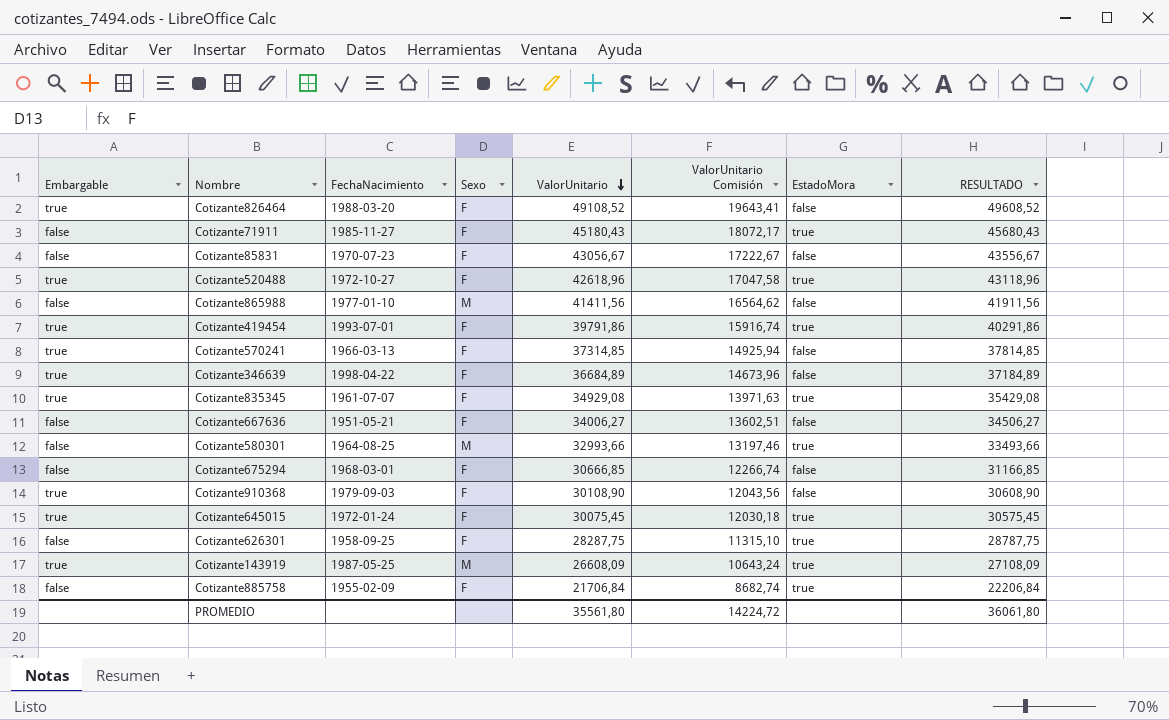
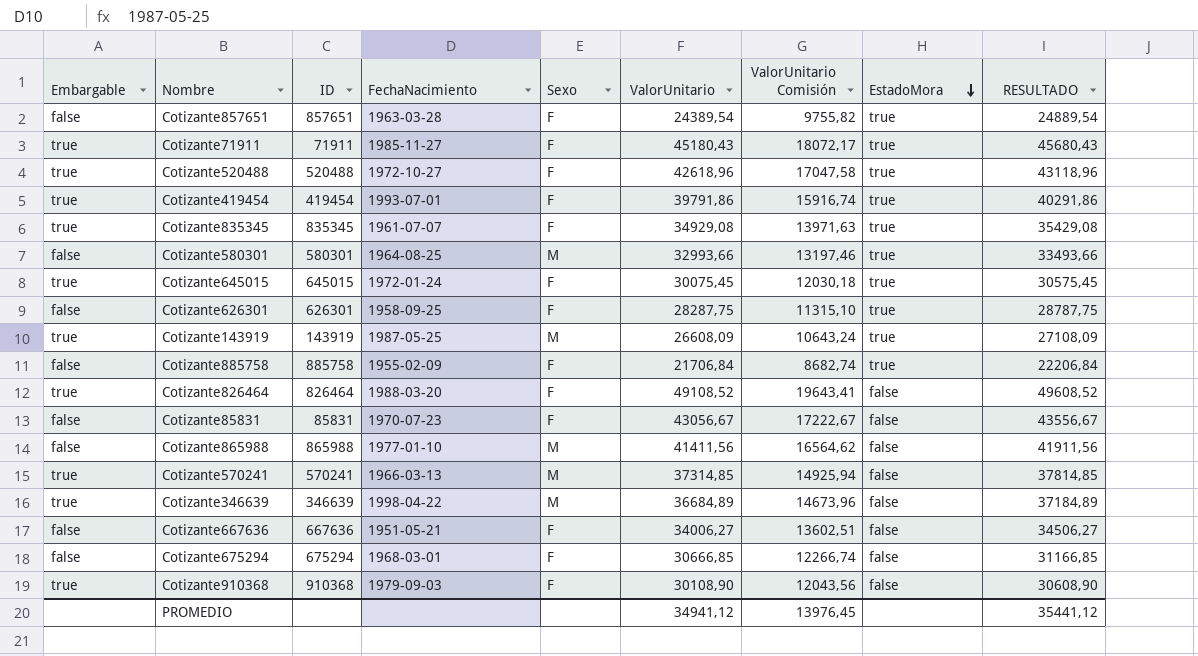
row order: ValorUnitario descending -> EstadoMora descending
column ID | position: none -> 3
row Cotizante857651: none -> false | 857651 | 1963-03-28 | F | 24389,54 | 9755,82 | true | 24889,54
Cotizante71911 | Embargable: false -> true
Cotizante570241 | Sexo: F -> M
Cotizante346639 | Sexo: F -> M
PROMEDIO | ValorUnitario: 35561,80 -> 34941,12
PROMEDIO | ValorUnitario Comisión: 14224,72 -> 13976,45
PROMEDIO | RESULTADO: 36061,80 -> 35441,12

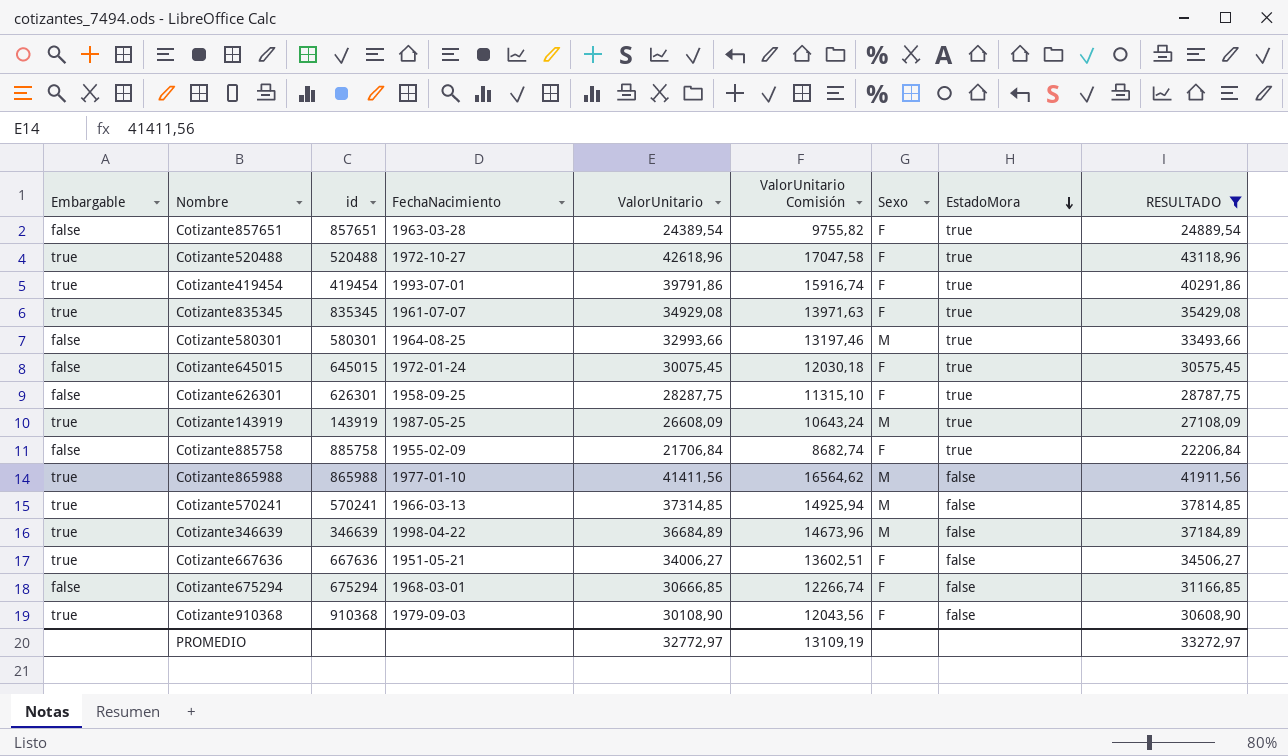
filter: none -> RESULTADO <= 43118,96
column name: ID -> id
column Sexo | position: 5 -> 7
Cotizante645015 | Embargable: true -> false
Cotizante865988 | Embargable: false -> true
Cotizante667636 | Embargable: false -> true
PROMEDIO | ValorUnitario: 34941,12 -> 32772,97
PROMEDIO | ValorUnitario Comisión: 13976,45 -> 13109,19
PROMEDIO | RESULTADO: 35441,12 -> 33272,97

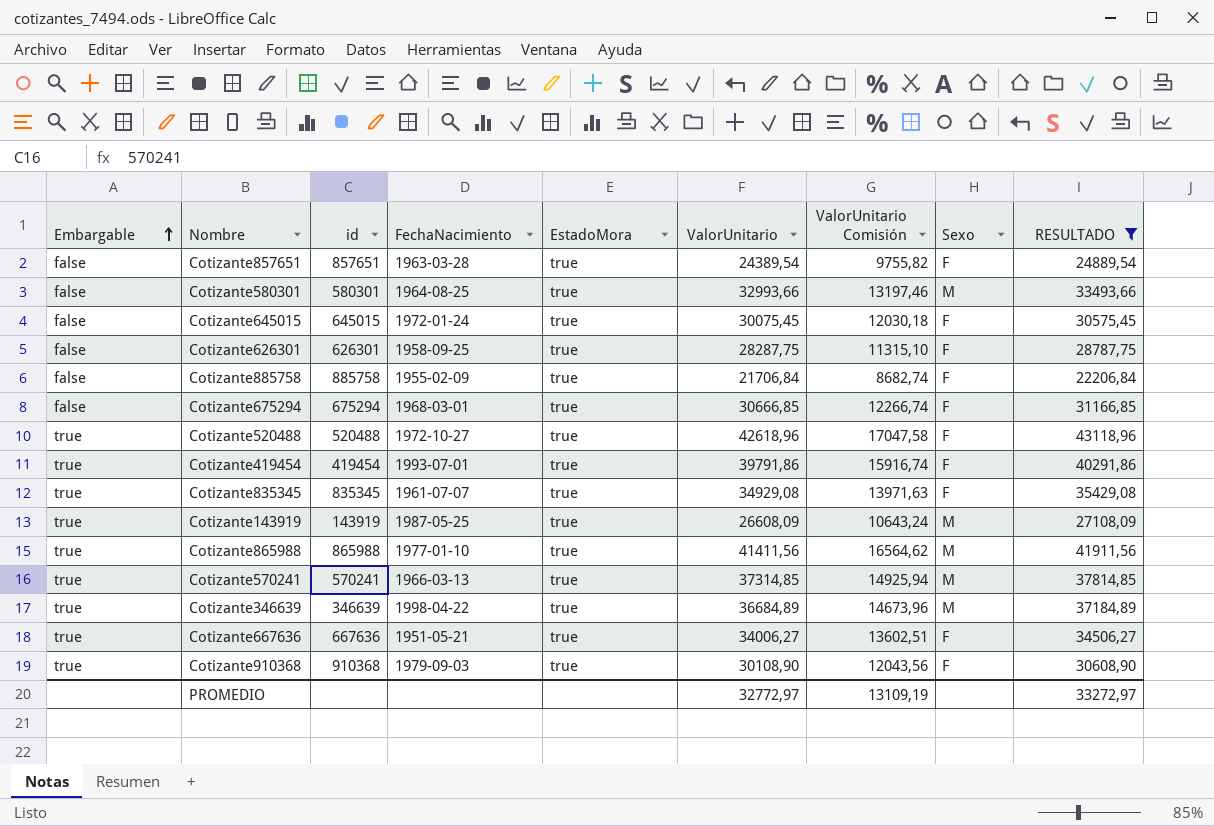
row order: EstadoMora descending -> Embargable ascending
column EstadoMora | position: 8 -> 5
Cotizante675294 | EstadoMora: false -> true
Cotizante865988 | EstadoMora: false -> true
Cotizante570241 | EstadoMora: false -> true
Cotizante346639 | EstadoMora: false -> true
Cotizante667636 | EstadoMora: false -> true
Cotizante910368 | EstadoMora: false -> true

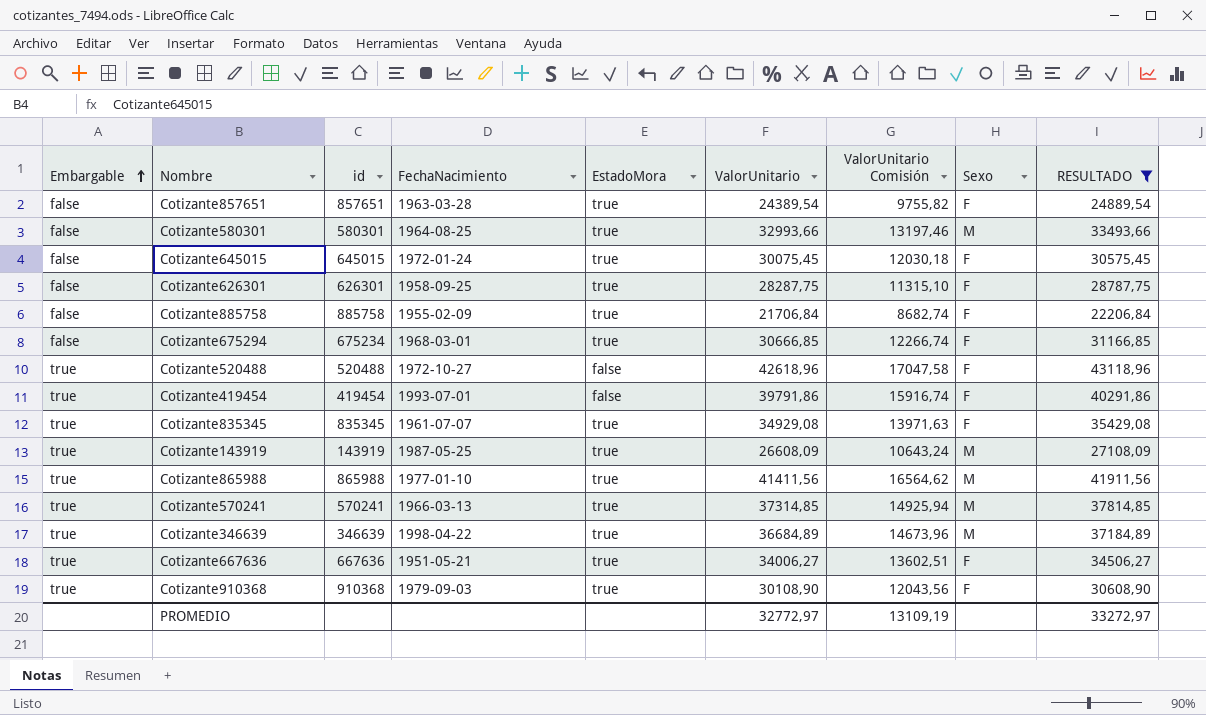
Cotizante675294 | id: 675294 -> 675234
Cotizante520488 | EstadoMora: true -> false
Cotizante419454 | EstadoMora: true -> false

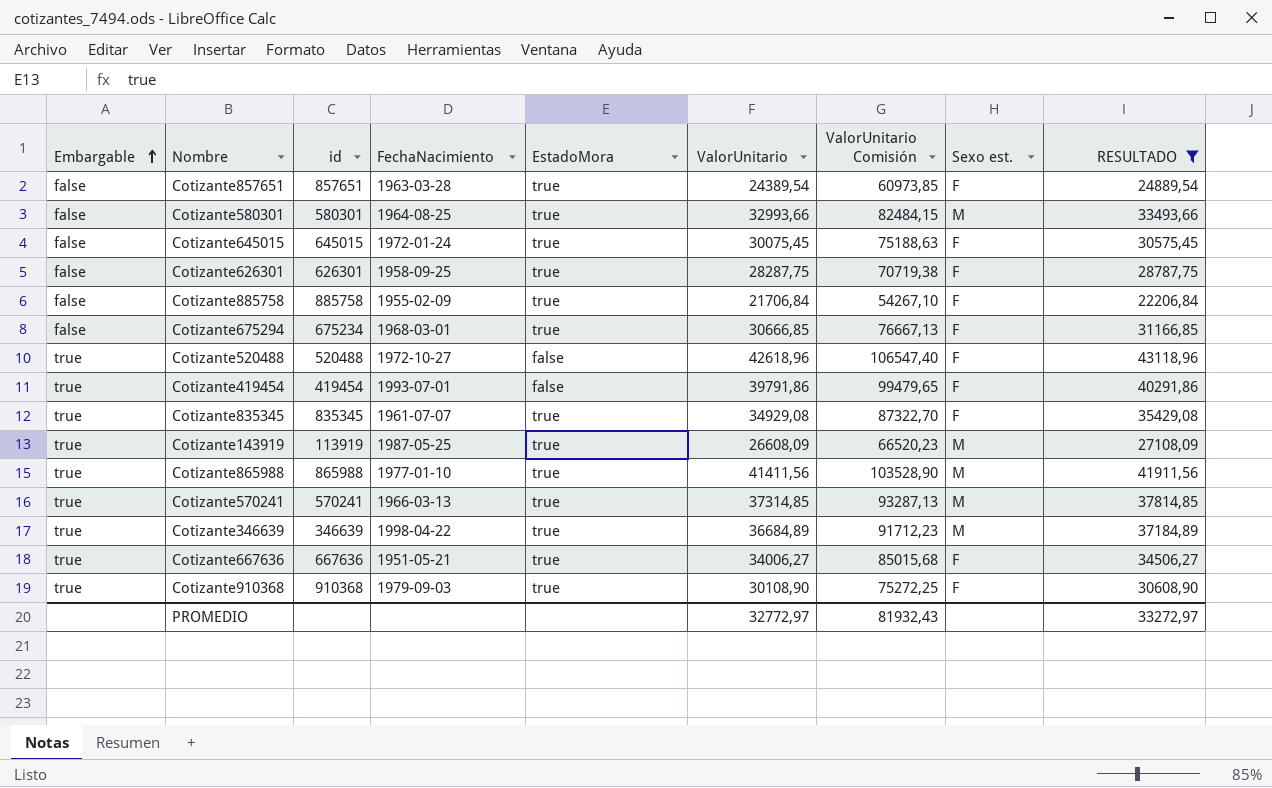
column ValorUnitario Comisión | formula: [ValorUnitario] * 0,4 -> [ValorUnitario] * 2,5
column name: Sexo -> Sexo est.
Cotizante143919 | id: 143919 -> 113919
PROMEDIO | ValorUnitario Comisión: 13109,19 -> 81932,43

